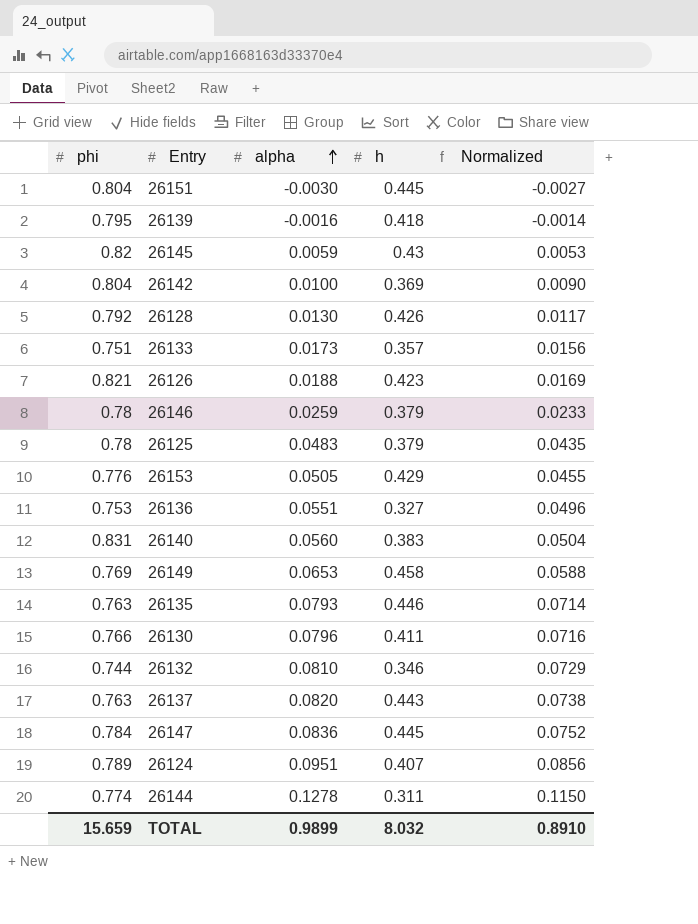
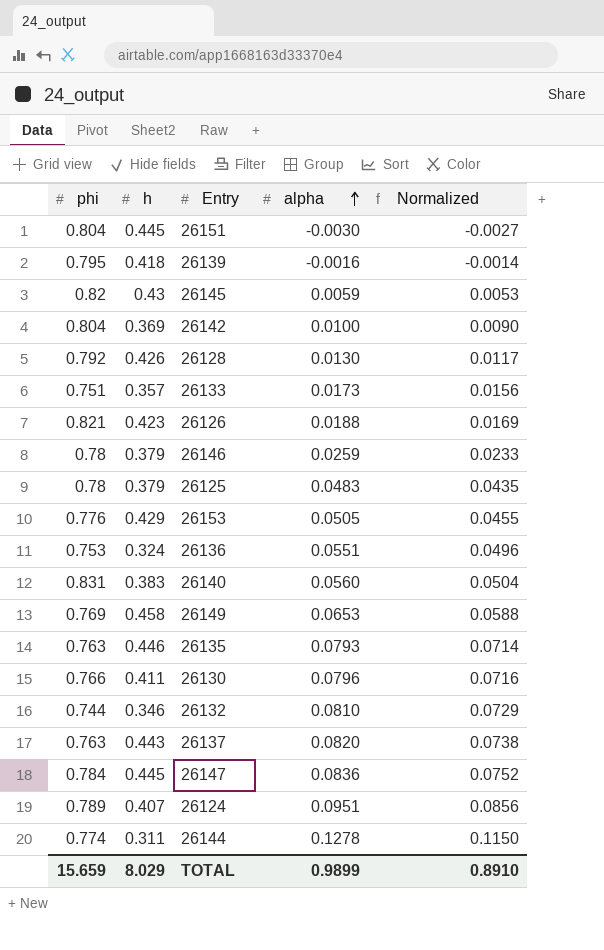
column h | position: 4 -> 2
26136 | h: 0.327 -> 0.324
TOTAL | h: 8.032 -> 8.029

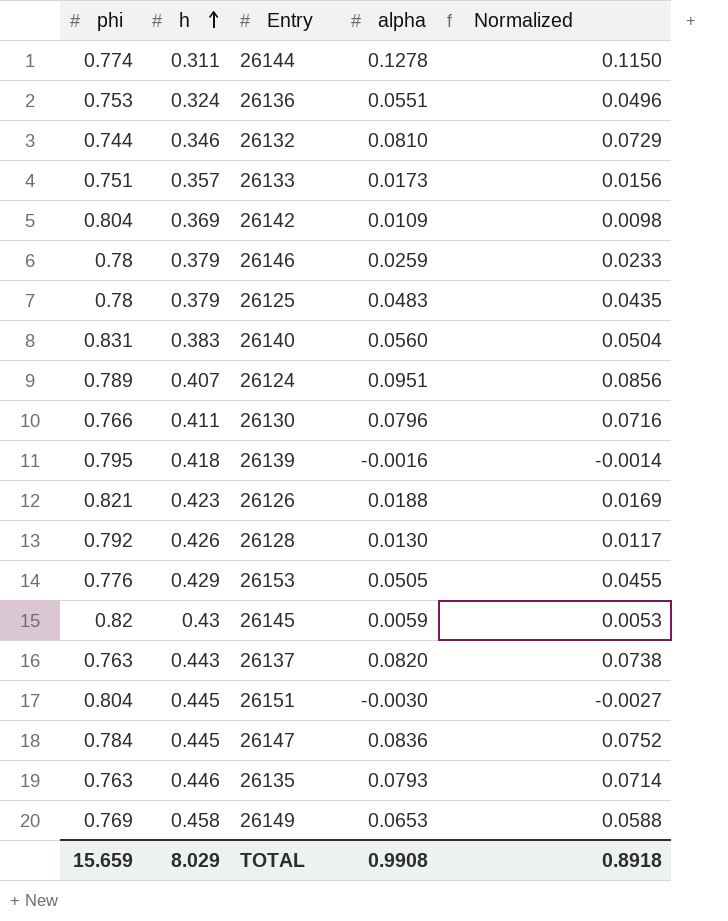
row order: alpha ascending -> h ascending
26142 | alpha: 0.0100 -> 0.0109
26142 | Normalized: 0.0090 -> 0.0098
TOTAL | alpha: 0.9899 -> 0.9908
TOTAL | Normalized: 0.8910 -> 0.8918

